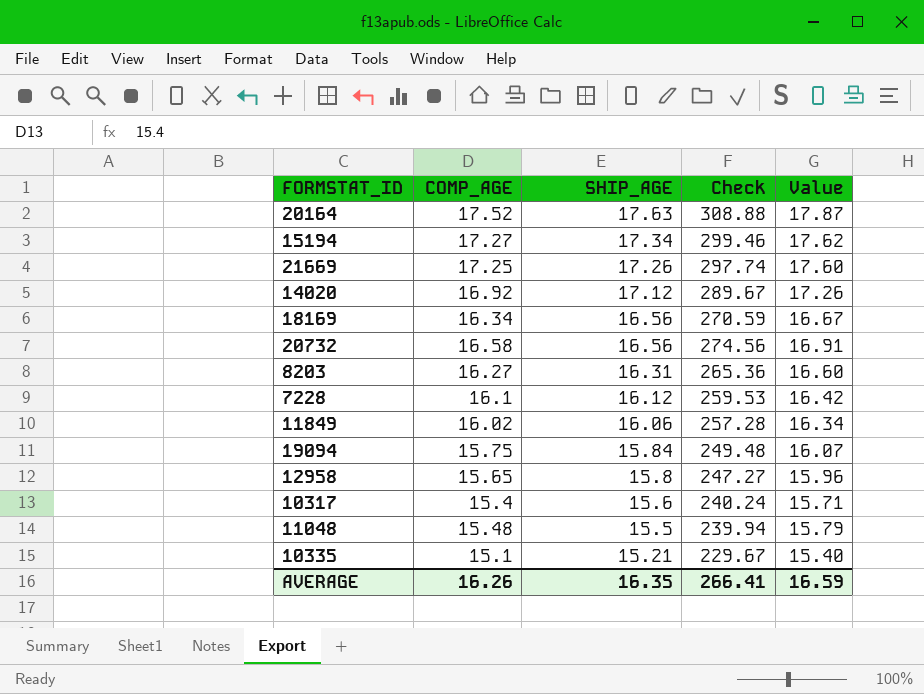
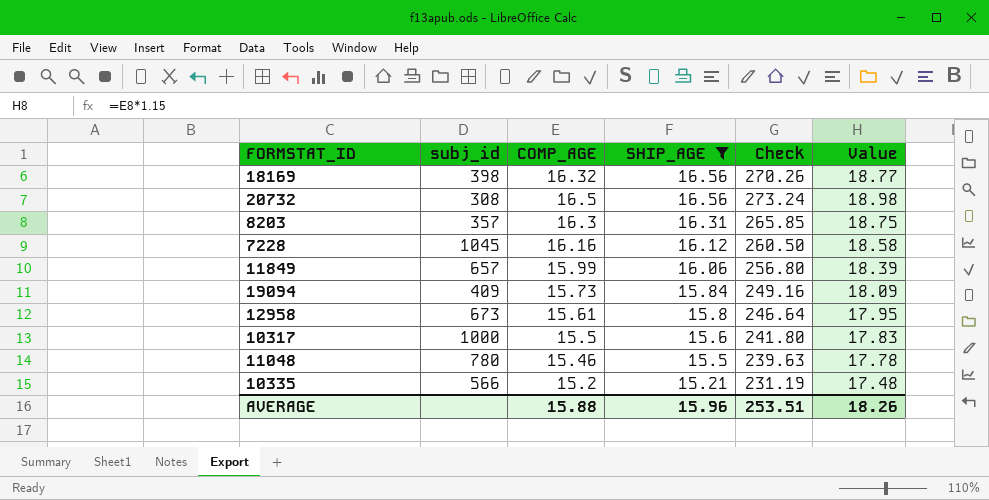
filter: none -> SHIP_AGE <= 16.56
column subj_id | position: none -> 2
column Value | formula: [COMP_AGE] * 1.02 -> [COMP_AGE] * 1.15
18169 | COMP_AGE: 16.34 -> 16.32
18169 | Check: 270.59 -> 270.26
20732 | COMP_AGE: 16.58 -> 16.5
20732 | Check: 274.56 -> 273.24
8203 | COMP_AGE: 16.27 -> 16.3
8203 | Check: 265.36 -> 265.85
7228 | COMP_AGE: 16.1 -> 16.16
7228 | Check: 259.53 -> 260.50
11849 | COMP_AGE: 16.02 -> 15.99
11849 | Check: 257.28 -> 256.80
19094 | COMP_AGE: 15.75 -> 15.73
19094 | Check: 249.48 -> 249.16
12958 | COMP_AGE: 15.65 -> 15.61
12958 | Check: 247.27 -> 246.64
10317 | COMP_AGE: 15.4 -> 15.5
10317 | Check: 240.24 -> 241.80
11048 | COMP_AGE: 15.48 -> 15.46
11048 | Check: 239.94 -> 239.63
10335 | COMP_AGE: 15.1 -> 15.2
10335 | Check: 229.67 -> 231.19
AVERAGE | COMP_AGE: 16.26 -> 15.88
AVERAGE | SHIP_AGE: 16.35 -> 15.96
AVERAGE | Check: 266.41 -> 253.51
AVERAGE | Value: 16.59 -> 18.26

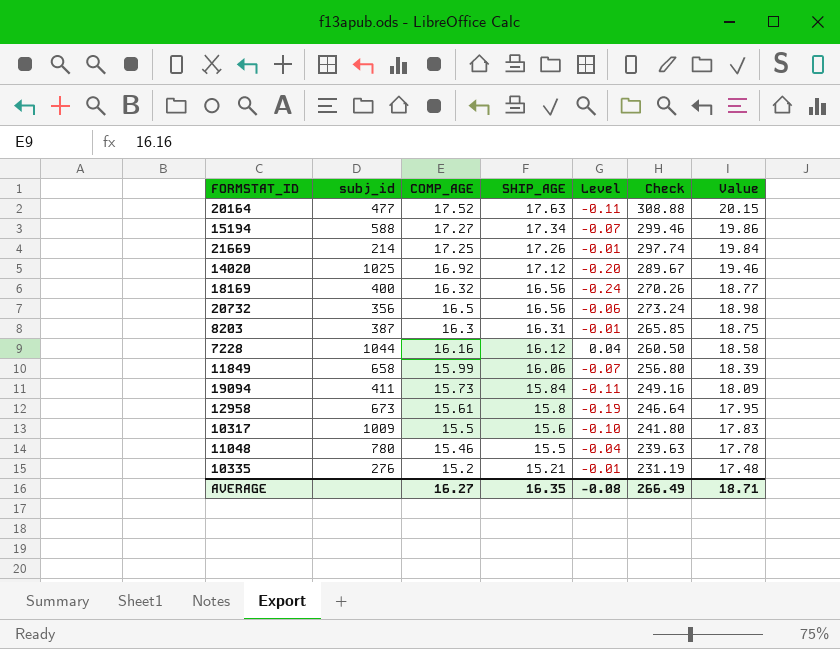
filter: SHIP_AGE <= 16.56 -> none
column Level | formula: none -> [COMP_AGE] - [SHIP_AGE]
18169 | subj_id: 398 -> 400
20732 | subj_id: 308 -> 356
8203 | subj_id: 357 -> 387
7228 | subj_id: 1045 -> 1044
11849 | subj_id: 657 -> 658
19094 | subj_id: 409 -> 411
10317 | subj_id: 1000 -> 1009
10335 | subj_id: 566 -> 276
AVERAGE | COMP_AGE: 15.88 -> 16.27
AVERAGE | SHIP_AGE: 15.96 -> 16.35
AVERAGE | Check: 253.51 -> 266.49
AVERAGE | Value: 18.26 -> 18.71

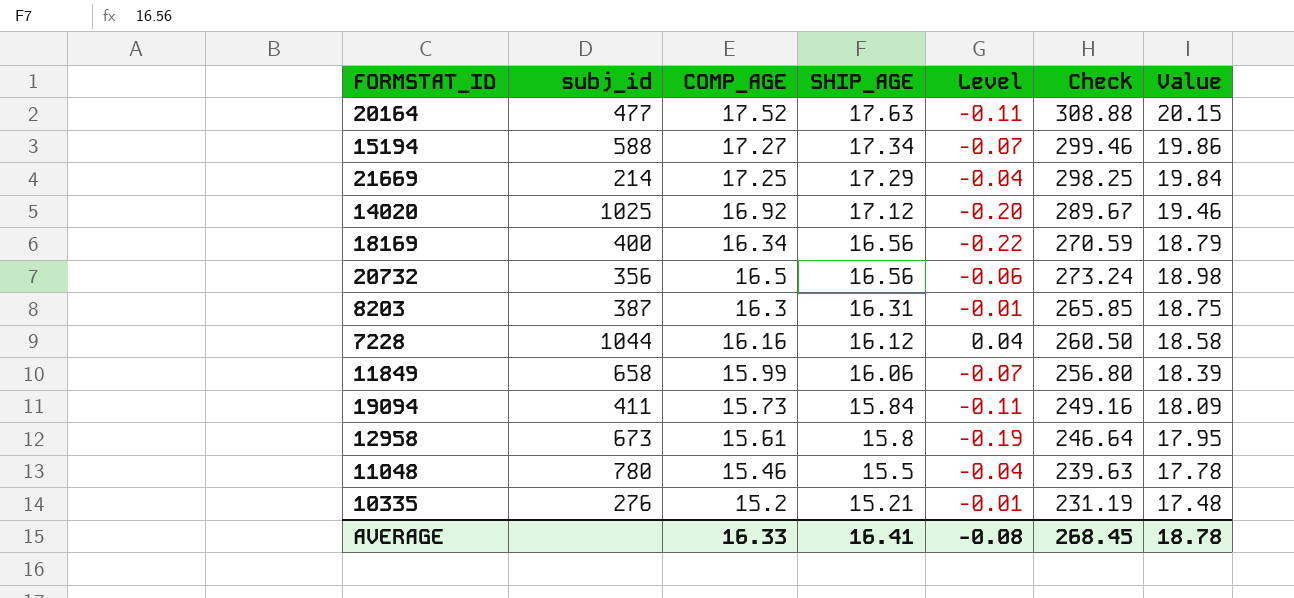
row 10317: 1009 | 15.5 | 15.6 | -0.10 | 241.80 | 17.83 -> none
21669 | SHIP_AGE: 17.26 -> 17.29
21669 | Level: -0.01 -> -0.04
21669 | Check: 297.74 -> 298.25
18169 | COMP_AGE: 16.32 -> 16.34
18169 | Level: -0.24 -> -0.22
18169 | Check: 270.26 -> 270.59
18169 | Value: 18.77 -> 18.79
AVERAGE | COMP_AGE: 16.27 -> 16.33
AVERAGE | SHIP_AGE: 16.35 -> 16.41
AVERAGE | Check: 266.49 -> 268.45
AVERAGE | Value: 18.71 -> 18.78

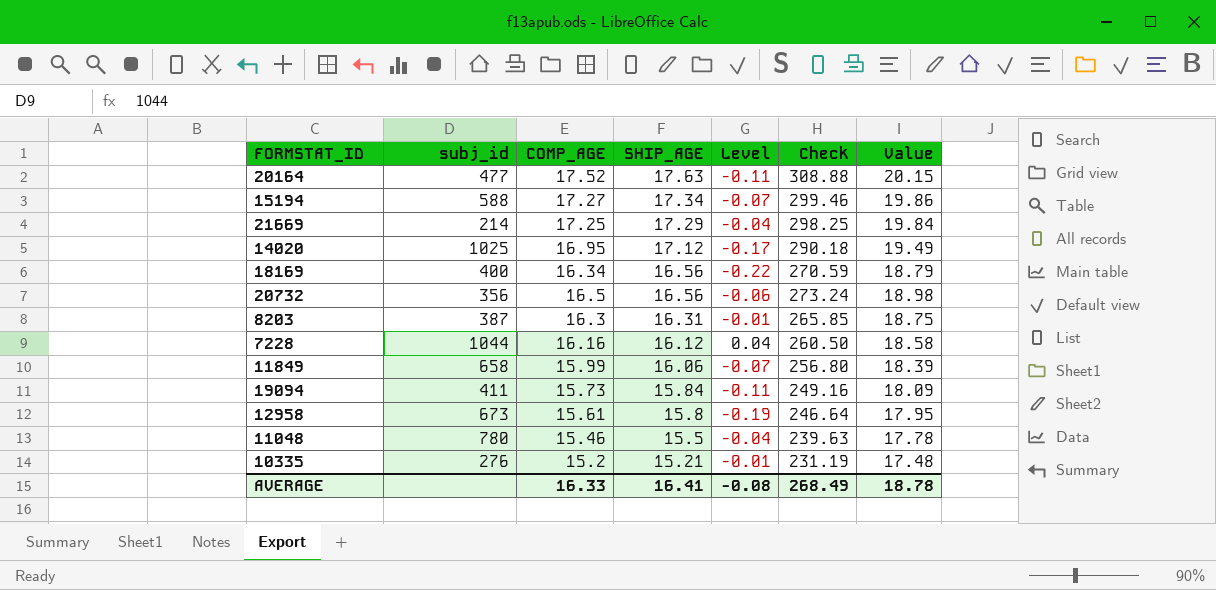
14020 | COMP_AGE: 16.92 -> 16.95
14020 | Level: -0.20 -> -0.17
14020 | Check: 289.67 -> 290.18
14020 | Value: 19.46 -> 19.49
AVERAGE | Check: 268.45 -> 268.49

